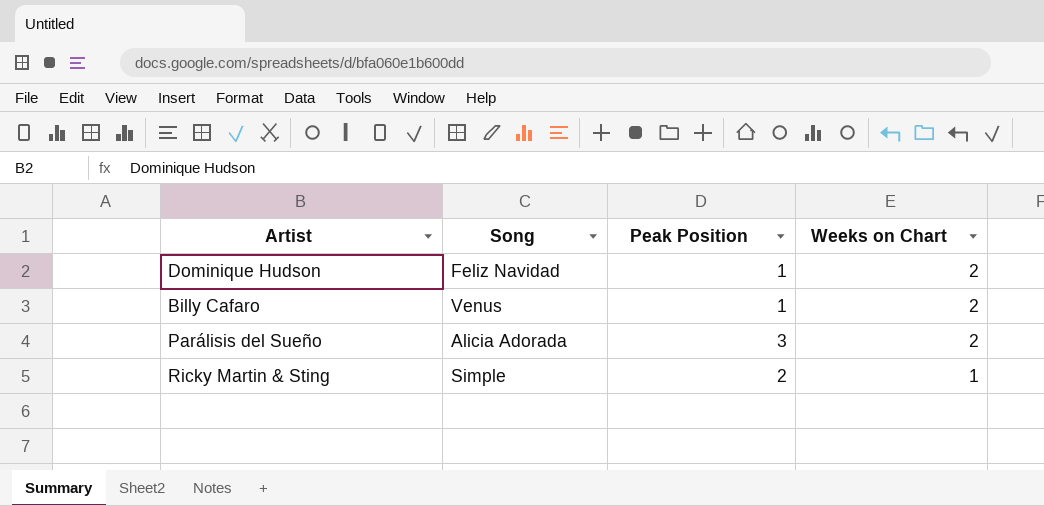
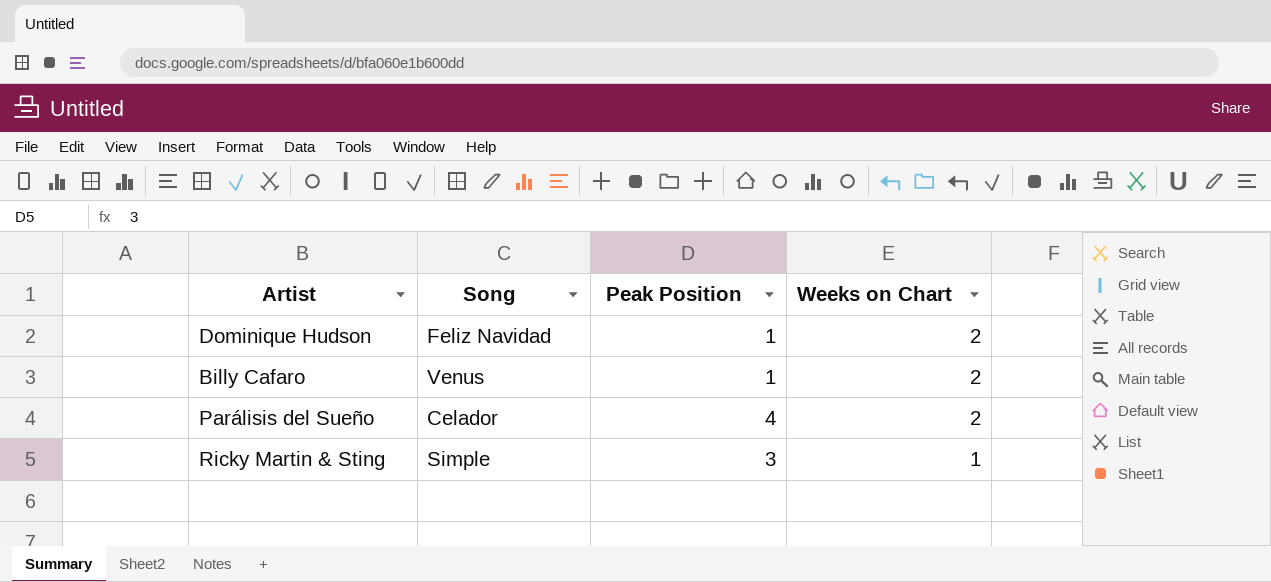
Parálisis del Sueño | Song: Alicia Adorada -> Celador
Parálisis del Sueño | Peak Position: 3 -> 4
Ricky Martin & Sting | Peak Position: 2 -> 3

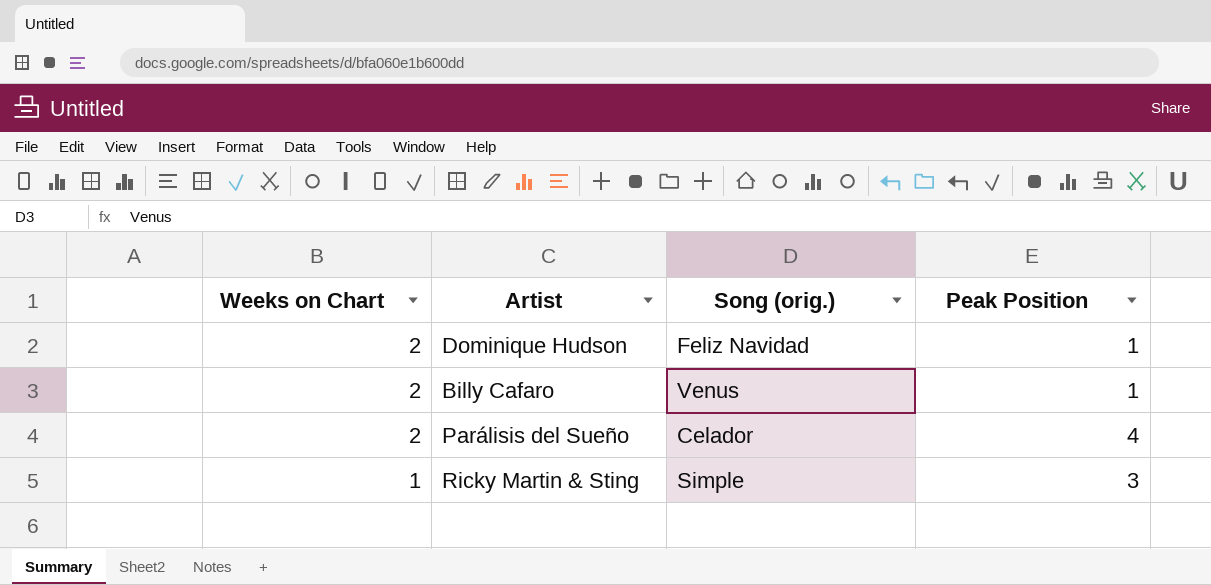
column Weeks on Chart | position: 4 -> 1
column name: Song -> Song (orig.)

